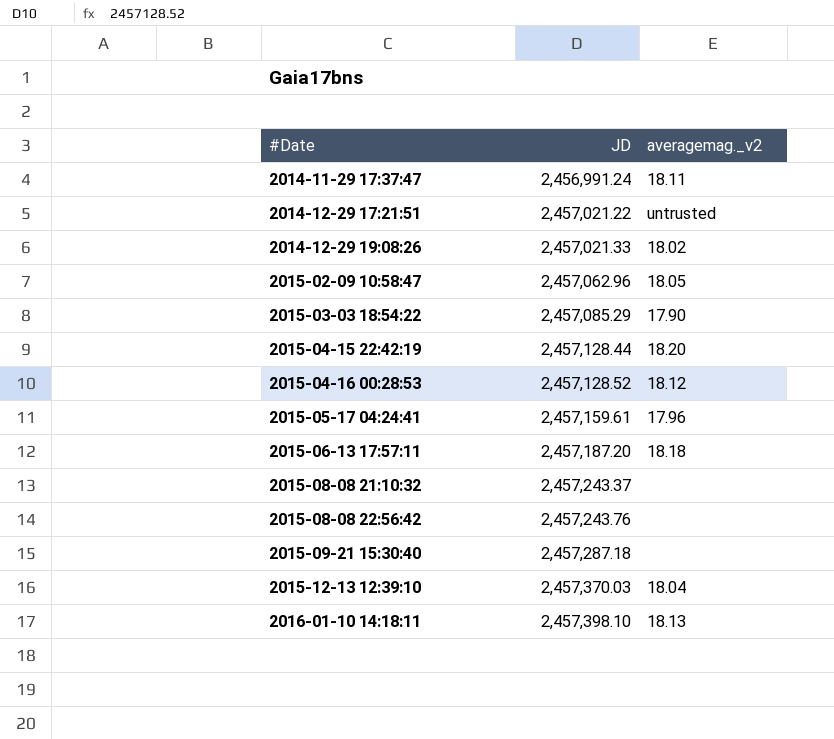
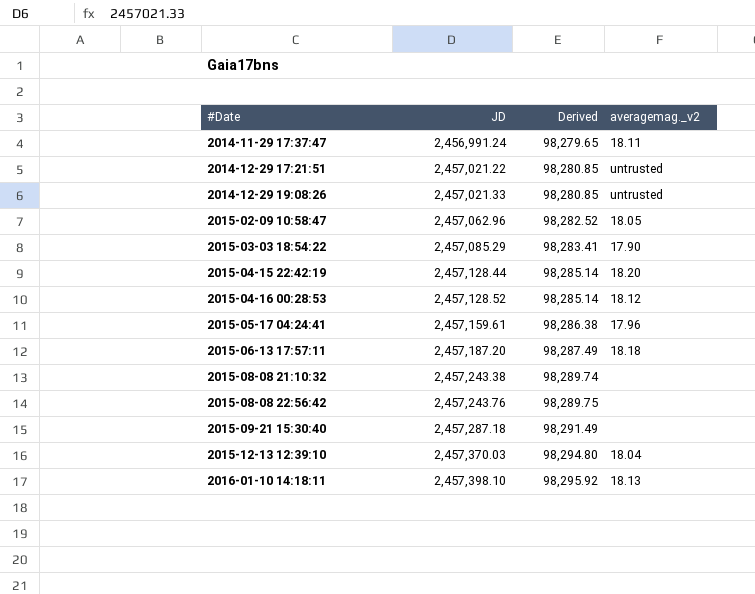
column Derived | formula: none -> [JD] * 0.04
2014-12-29 19:08:26 | averagemag._v2: 18.02 -> untrusted
2015-08-08 21:10:32 | JD: 2,457,243.37 -> 2,457,243.38

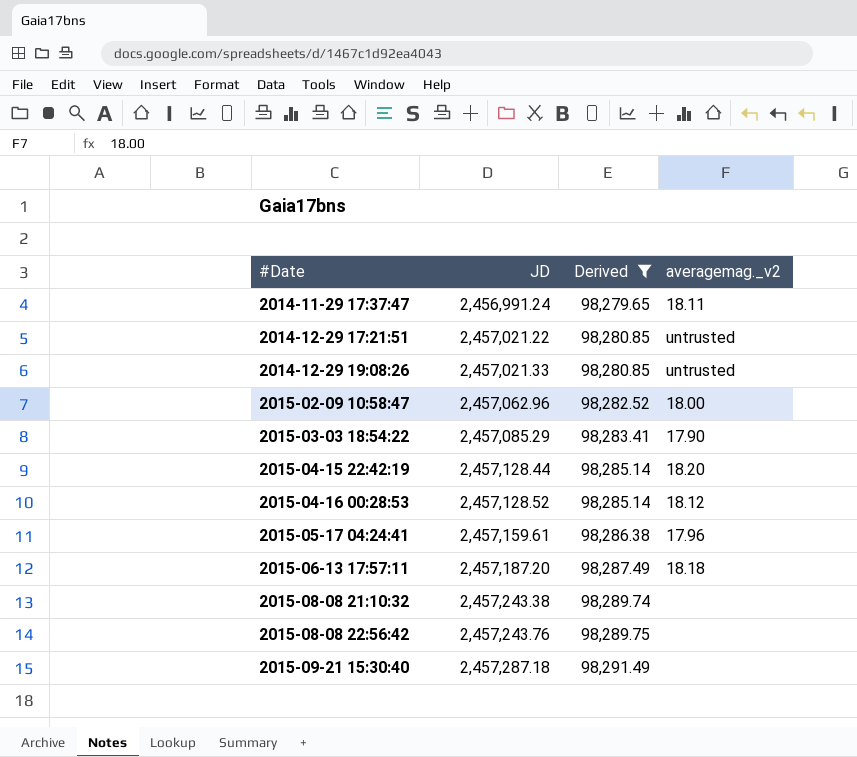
filter: none -> Derived <= 98,291.49
2015-02-09 10:58:47 | averagemag._v2: 18.05 -> 18.00

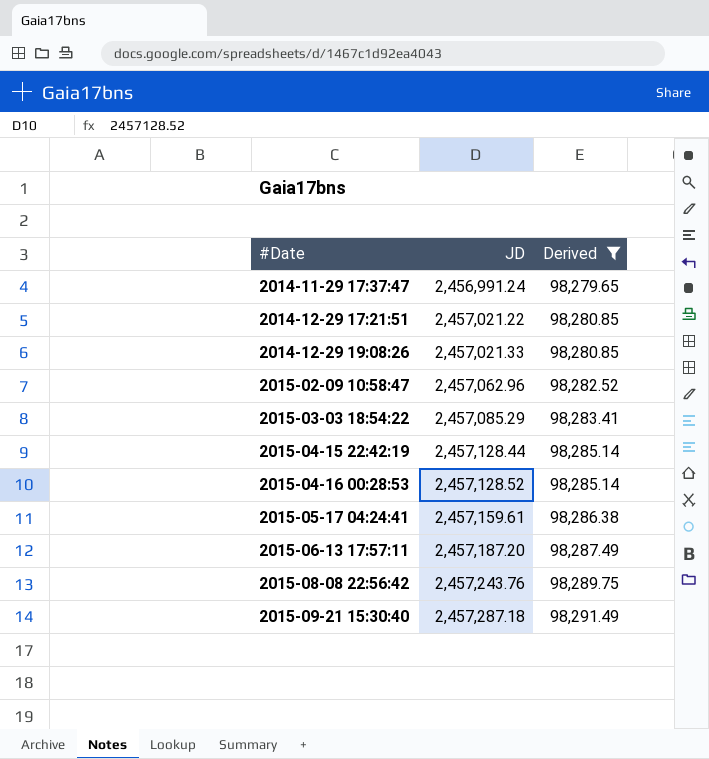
column averagemag._v2 | position: 4 -> none
row 2015-08-08 21:10:32: 2,457,243.38 | 98,289.74 | none -> none

